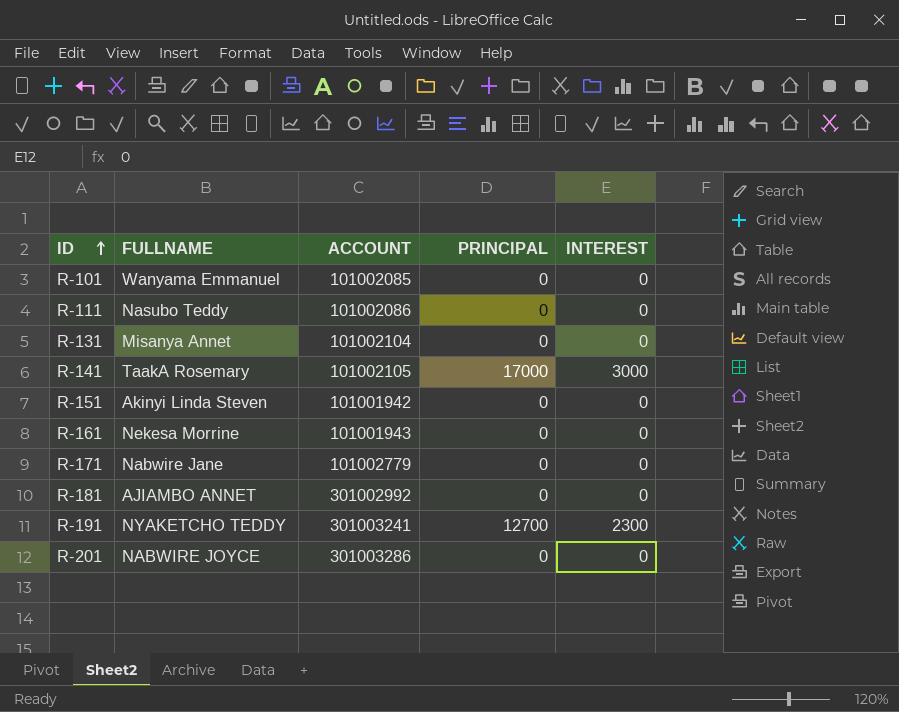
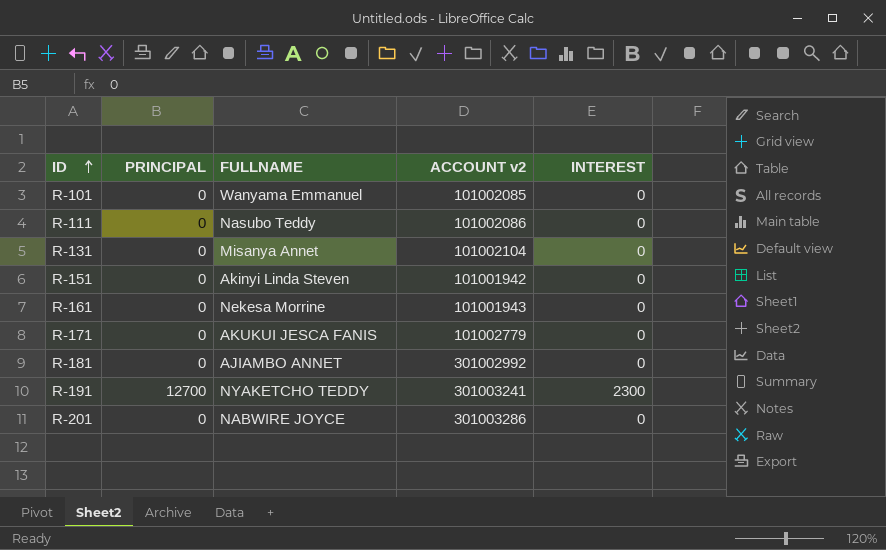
column PRINCIPAL | position: 4 -> 2
column name: ACCOUNT -> ACCOUNT v2
row R-141: TaakA Rosemary | 101002105 | 17000 | 3000 -> none
R-171 | FULLNAME: Nabwire Jane -> AKUKUI JESCA FANIS

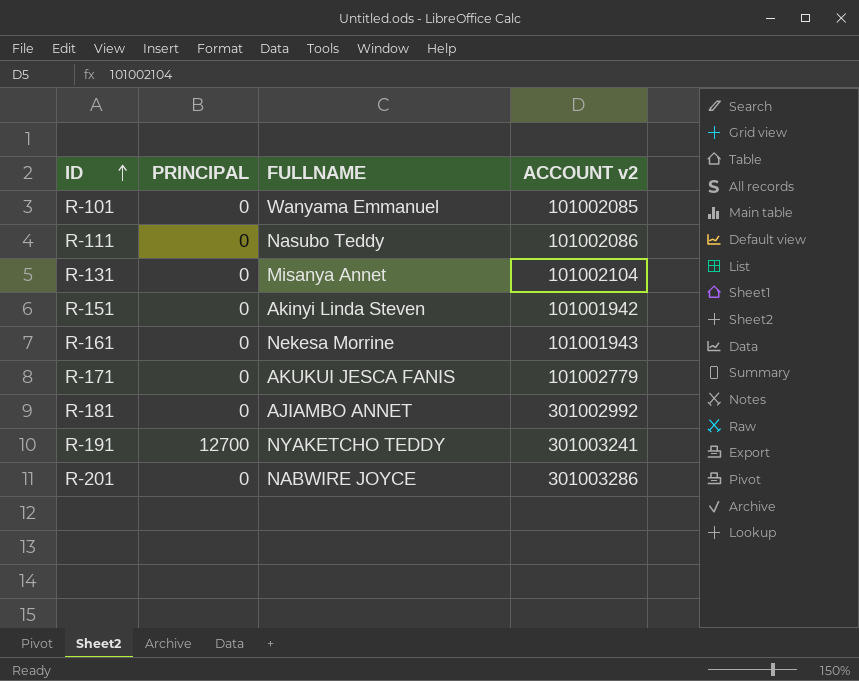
column INTEREST | position: 5 -> none

